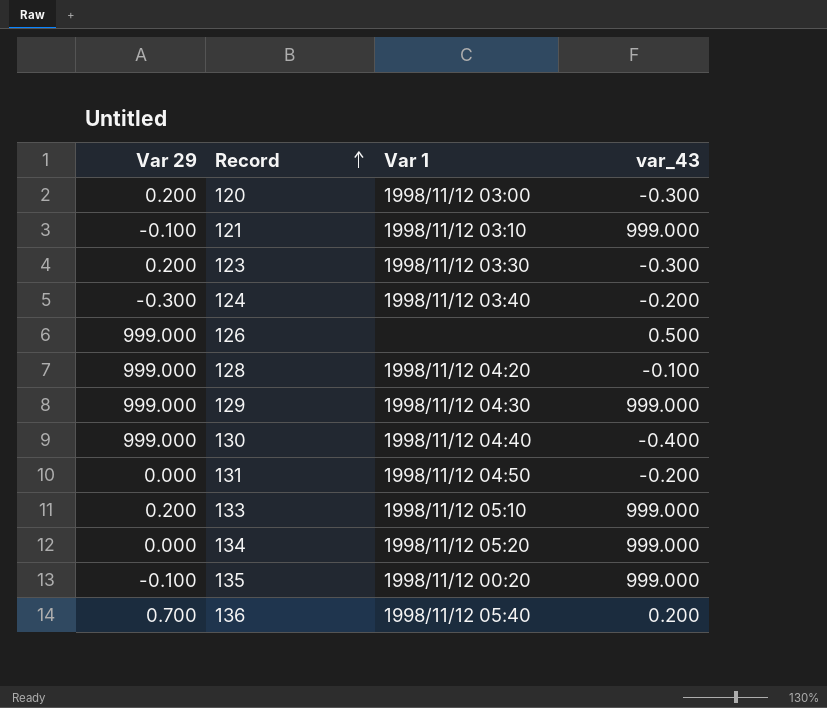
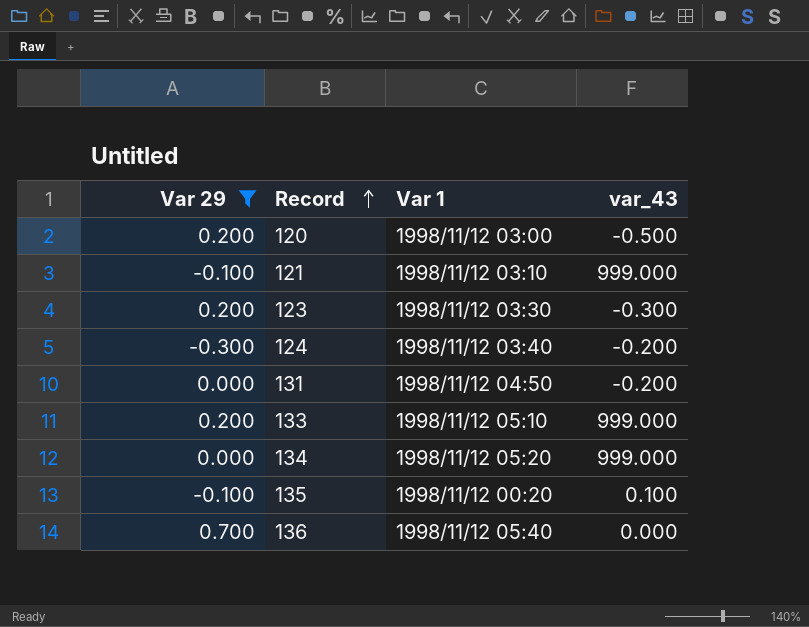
filter: none -> Var 29 != 999.000
120 | var_43: -0.300 -> -0.500
135 | var_43: 999.000 -> 0.100
136 | var_43: 0.200 -> 0.000

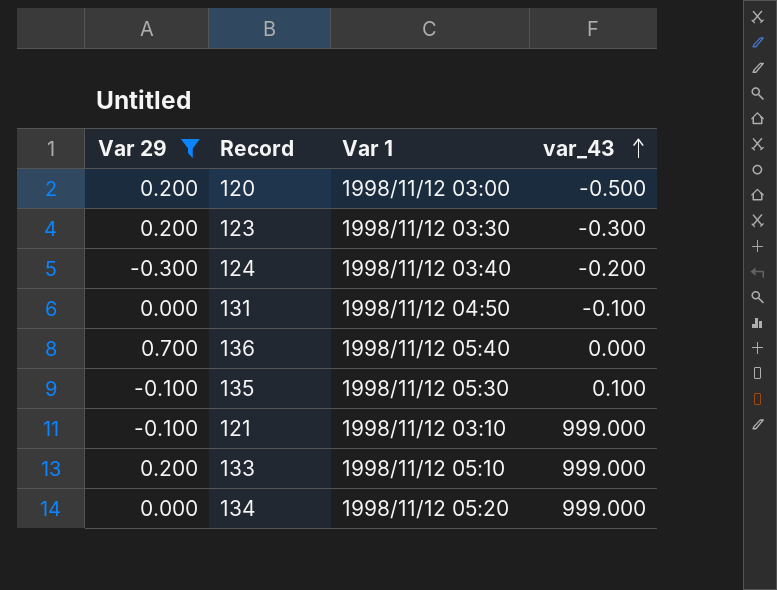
row order: Record ascending -> var_43 ascending
131 | var_43: -0.200 -> -0.100
135 | Var 1: 1998/11/12 00:20 -> 1998/11/12 05:30

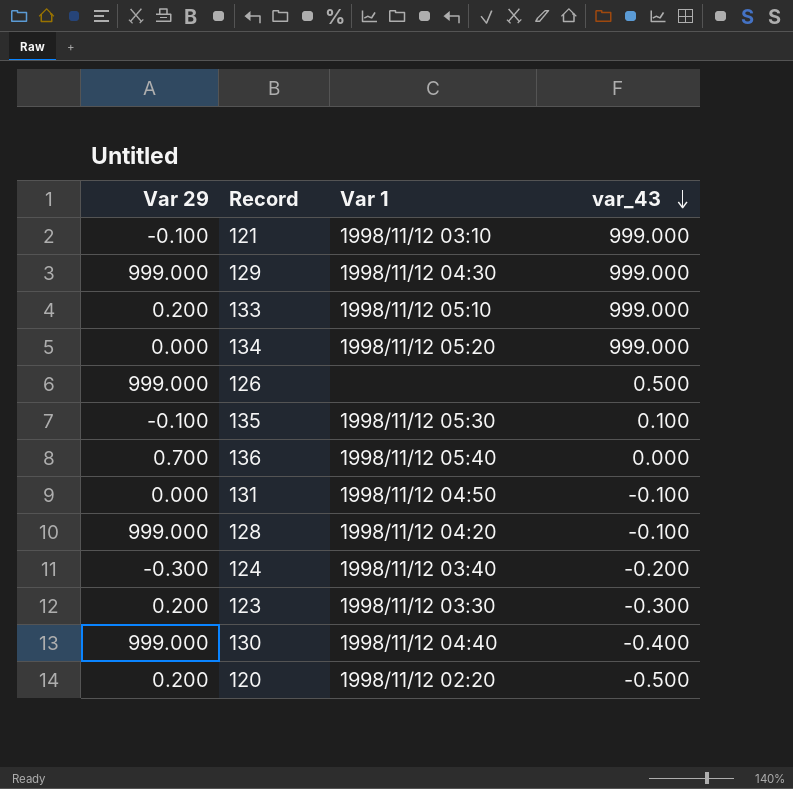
filter: Var 29 != 999.000 -> none
row order: var_43 ascending -> var_43 descending
120 | Var 1: 1998/11/12 03:00 -> 1998/11/12 02:20

